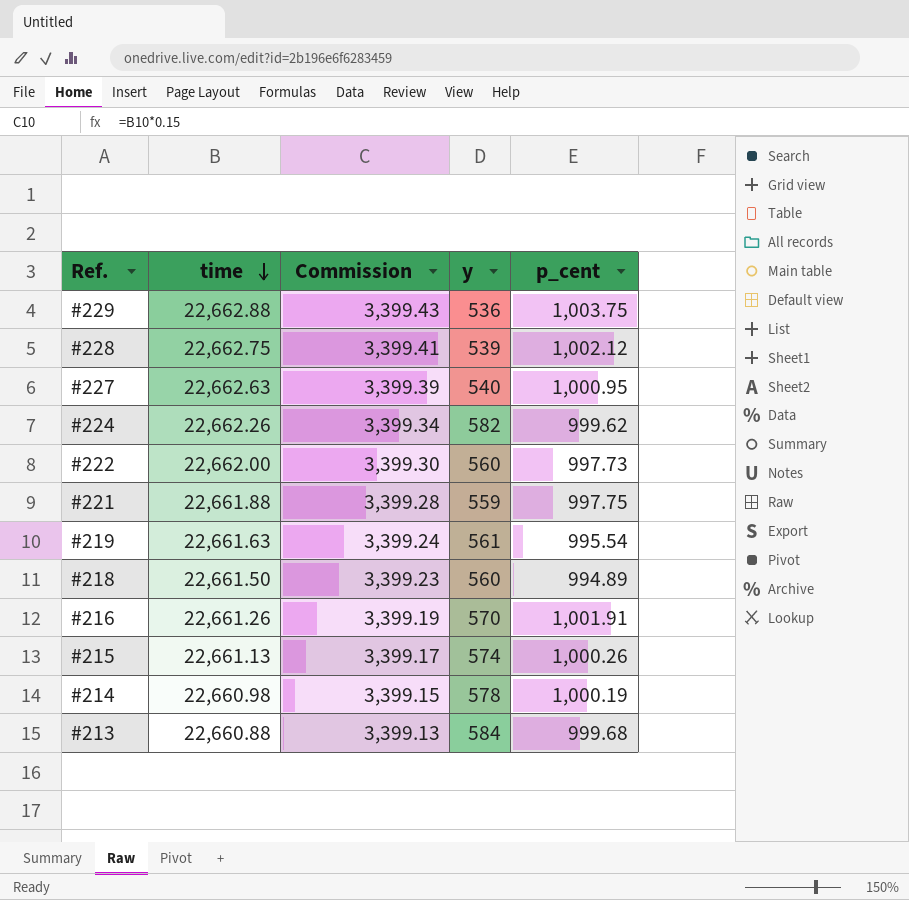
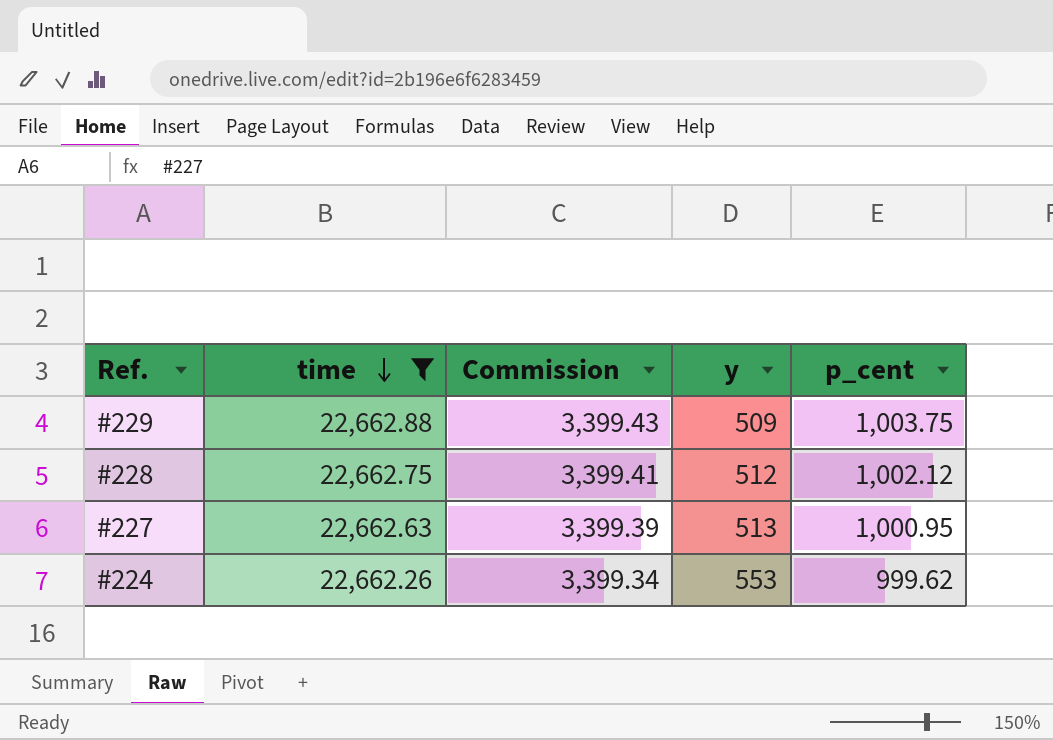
filter: none -> time >= 22,662.26
#229 | y: 536 -> 509
#228 | y: 539 -> 512
#227 | y: 540 -> 513
#224 | y: 582 -> 553

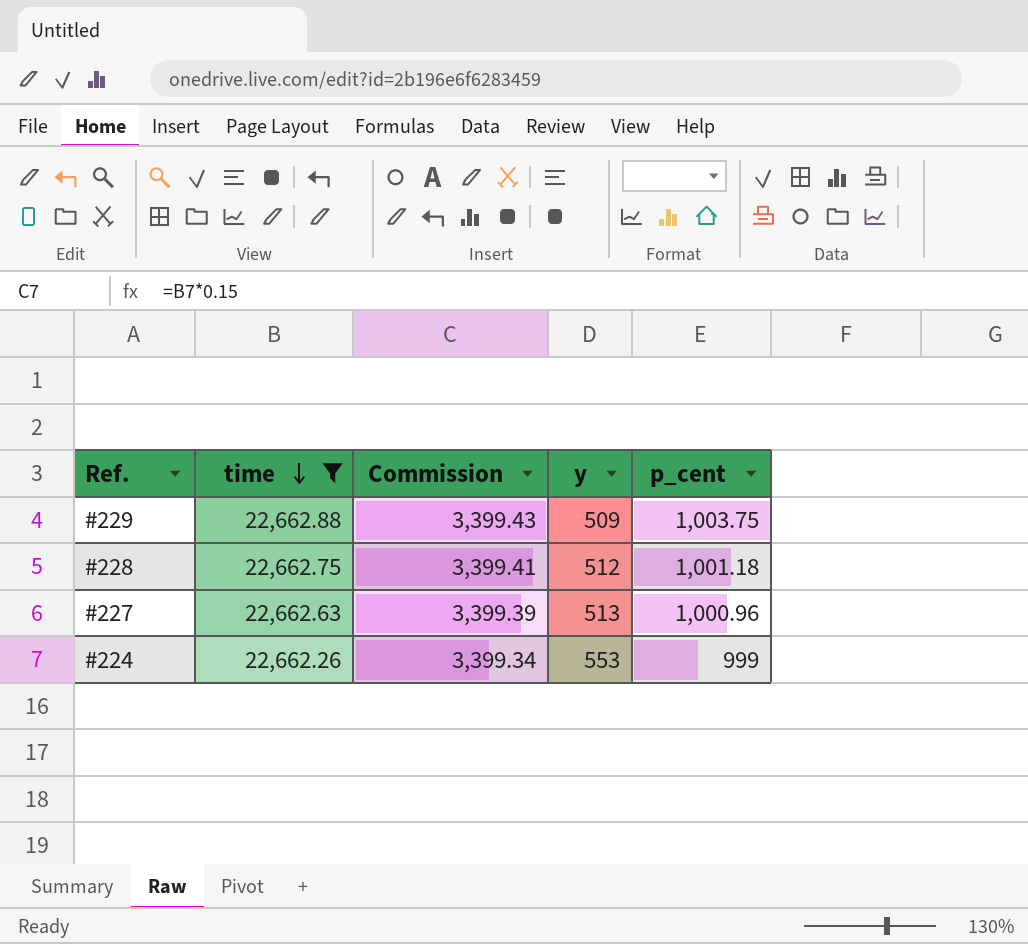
#228 | p_cent: 1,002.12 -> 1,001.18
#227 | p_cent: 1,000.95 -> 1,000.96
#224 | p_cent: 999.62 -> 999

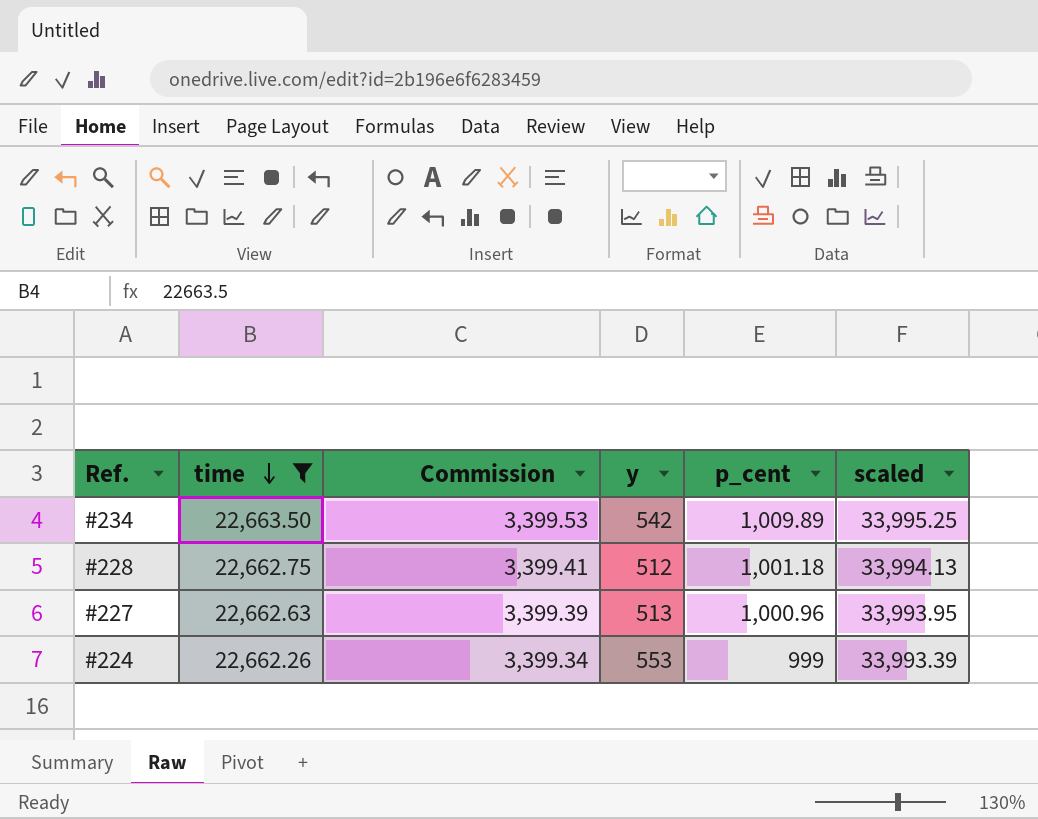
column scaled | formula: none -> [time] * 1.5
row #229: 22,662.88 | 3,399.43 | 509 | 1,003.75 -> none
row #234: none -> 22,663.50 | 3,399.53 | 542 | 1,009.89 | 33,995.25

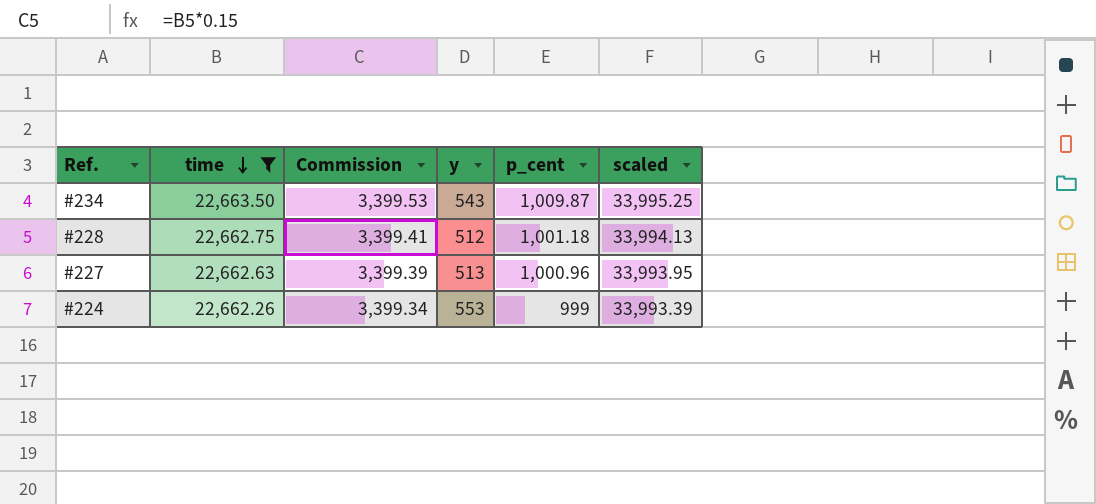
#234 | y: 542 -> 543
#234 | p_cent: 1,009.89 -> 1,009.87

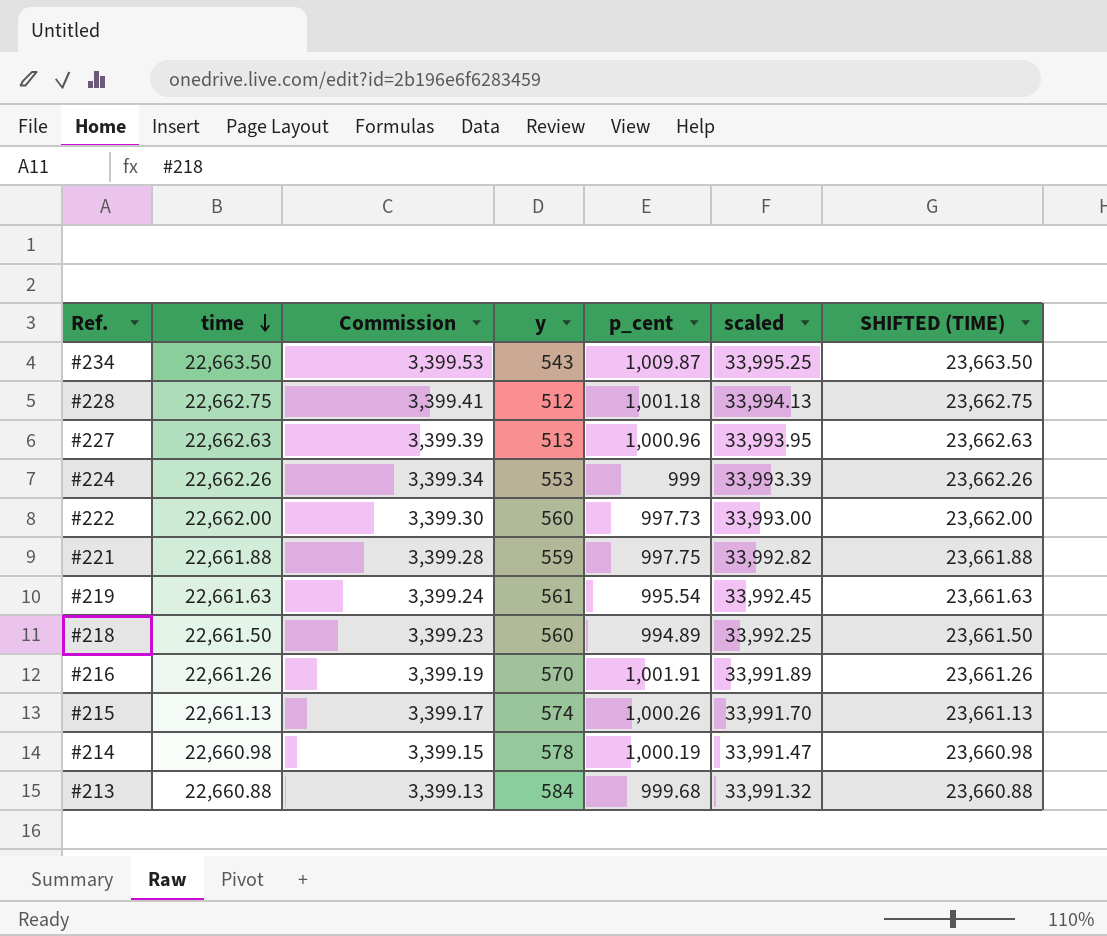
filter: time >= 22,662.26 -> none
column SHIFTED (TIME) | formula: none -> [time] + 1000

